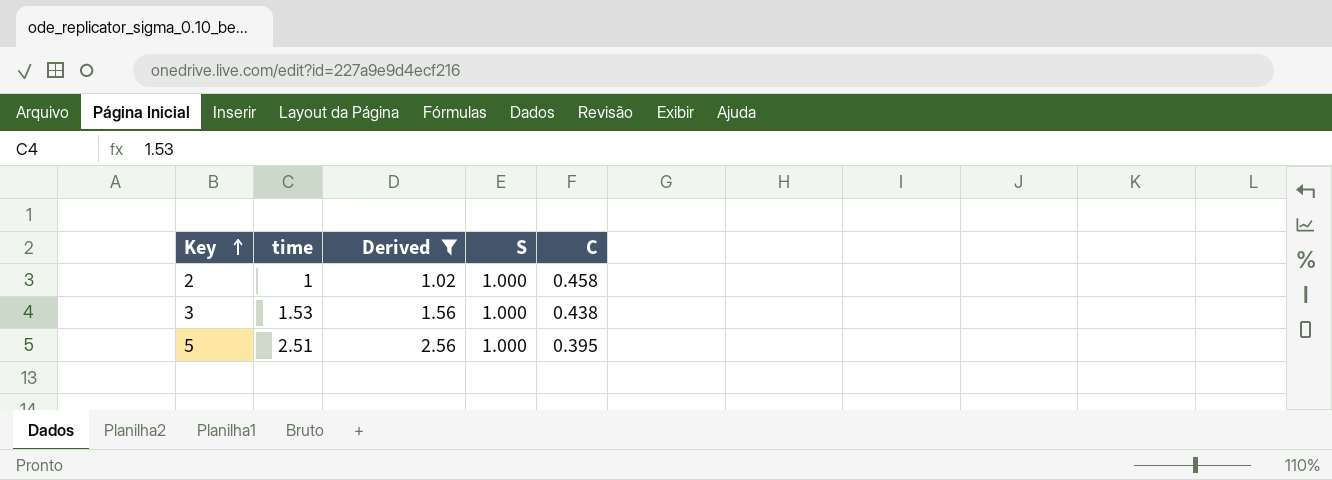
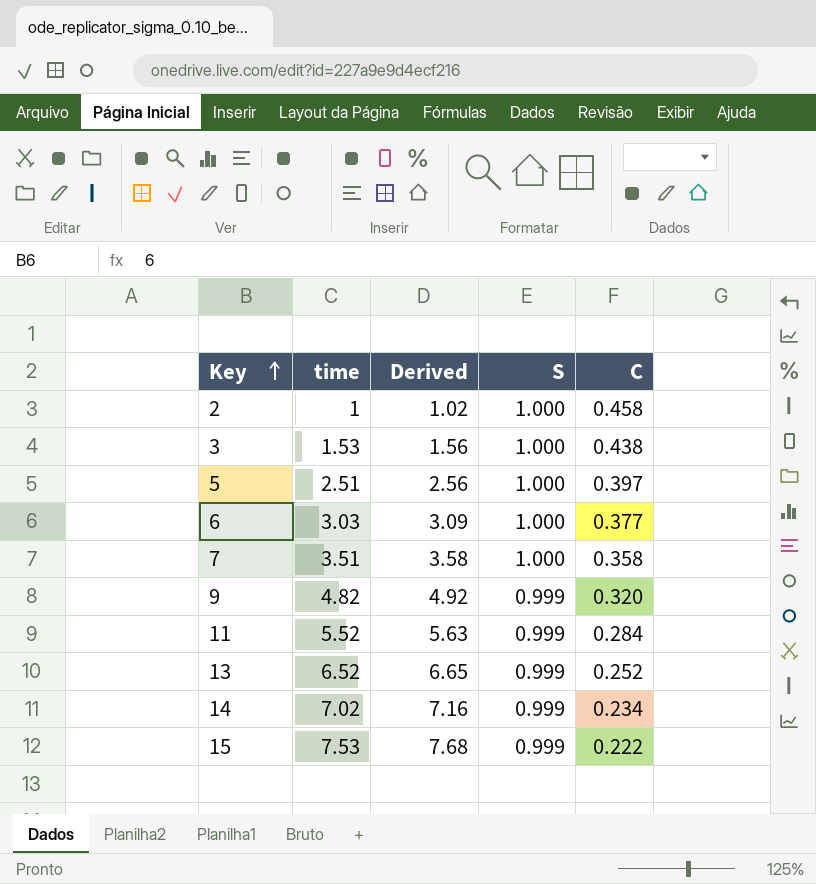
filter: Derived <= 2.56 -> none
5 | C: 0.395 -> 0.397

